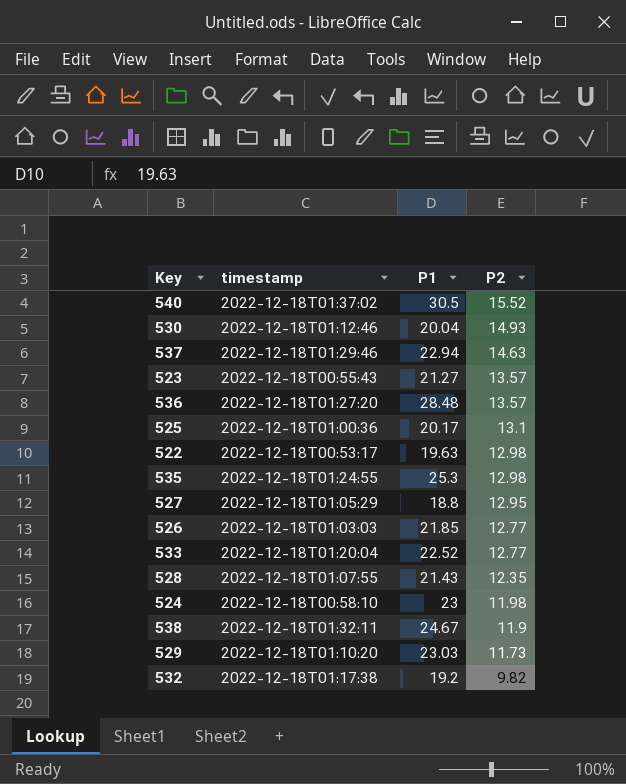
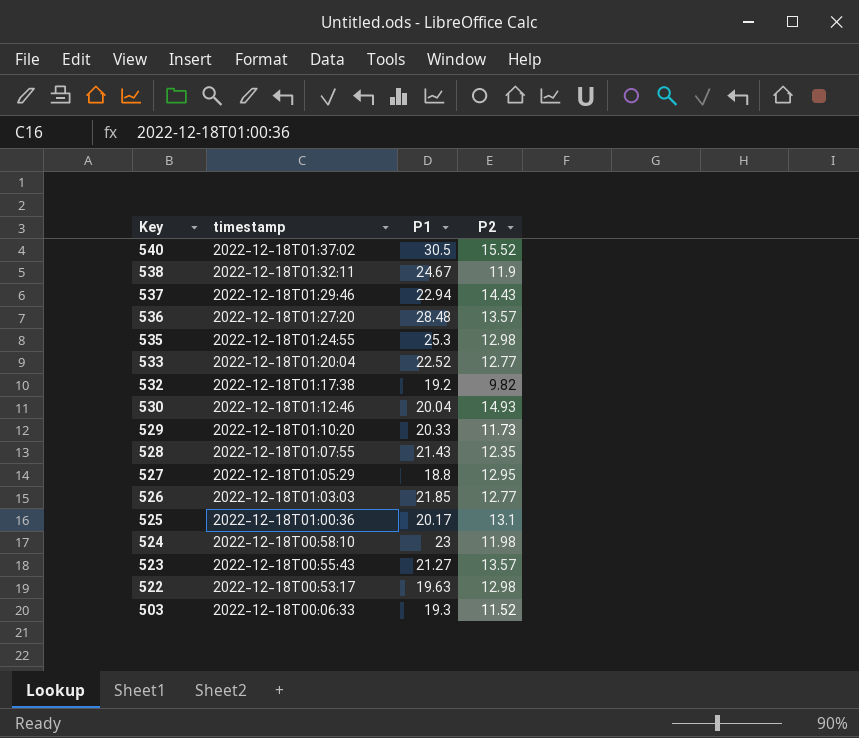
row order: P2 descending -> Key descending
537 | P2: 14.63 -> 14.43
529 | P1: 23.03 -> 20.33
row 503: none -> 2022-12-18T00:06:33 | 19.3 | 11.52

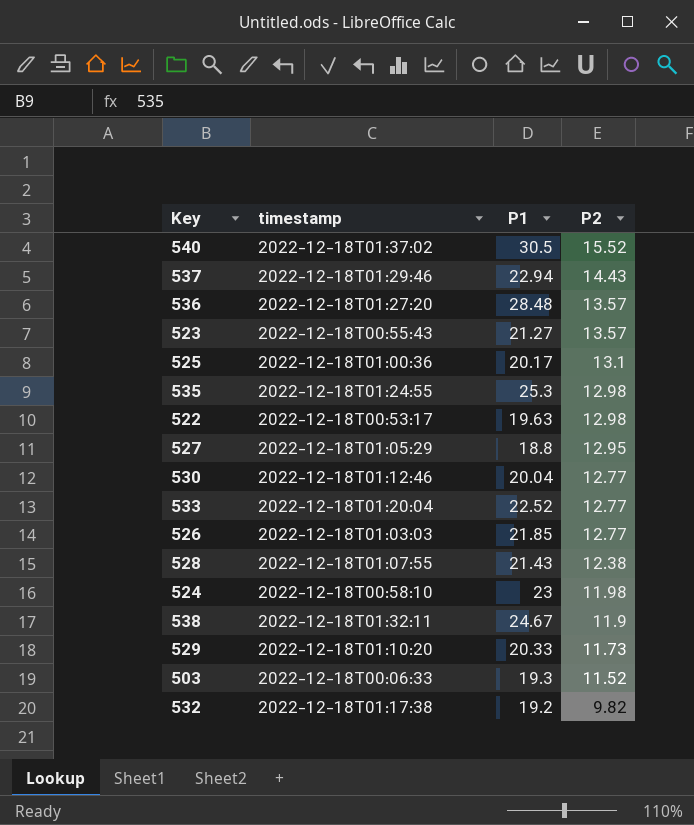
row order: Key descending -> P2 descending
530 | P2: 14.93 -> 12.77
528 | P2: 12.35 -> 12.38

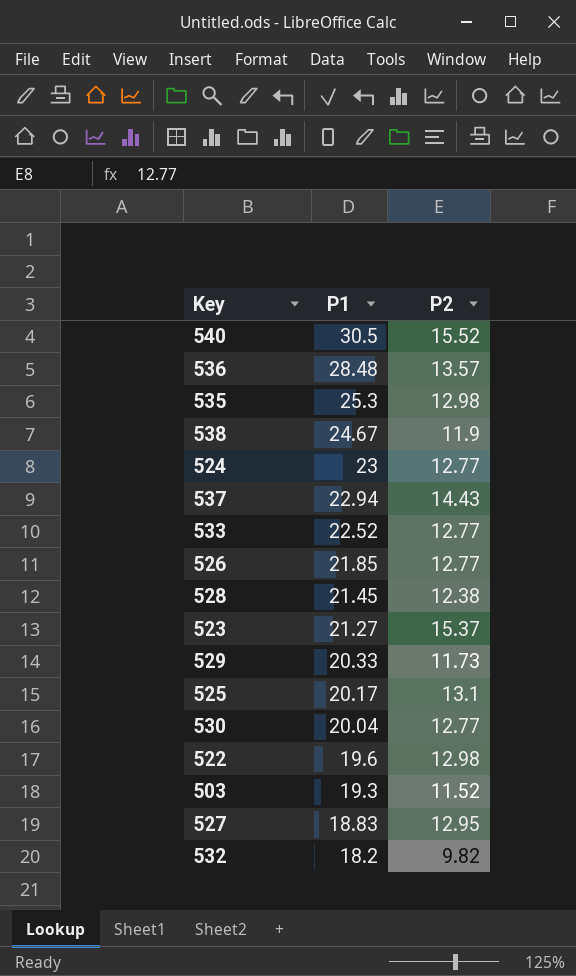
row order: P2 descending -> P1 descending
column timestamp | position: 2 -> none
524 | P2: 11.98 -> 12.77
528 | P1: 21.43 -> 21.45
523 | P2: 13.57 -> 15.37
522 | P1: 19.63 -> 19.6
527 | P1: 18.8 -> 18.83
532 | P1: 19.2 -> 18.2

